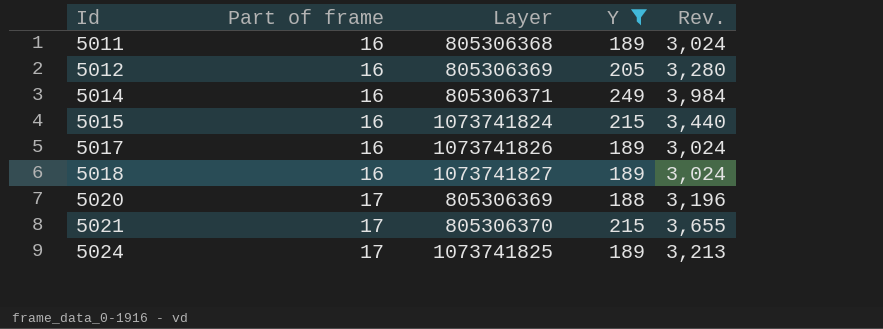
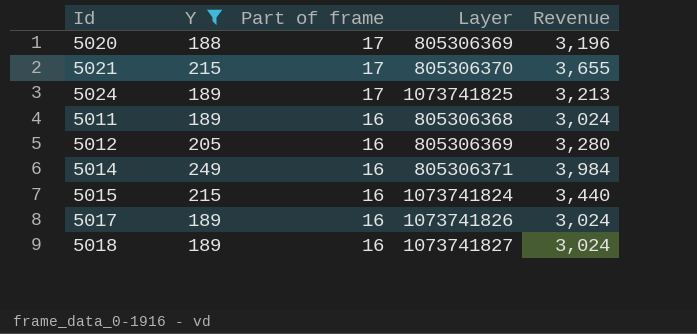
row order: Id ascending -> Part of frame descending
column Y | position: 4 -> 2
column name: Rev. -> Revenue

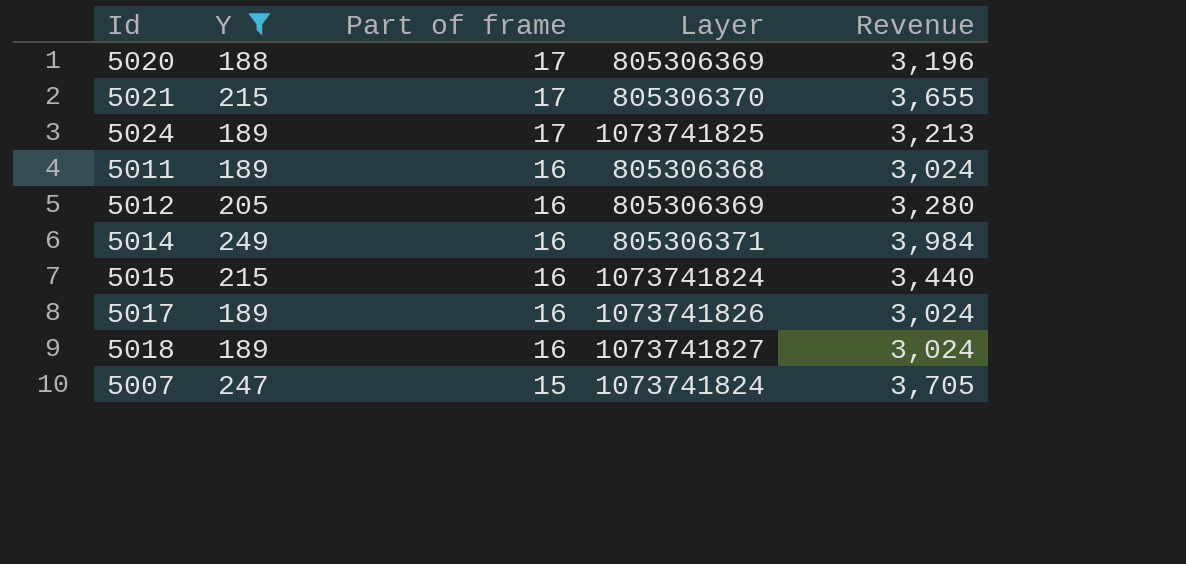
row 5007: none -> 247 | 15 | 1073741824 | 3,705

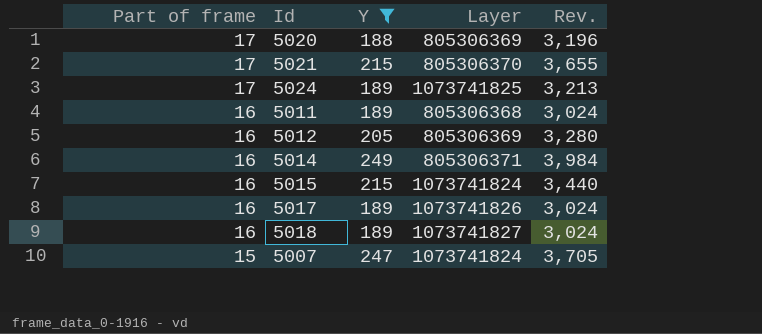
column Part of frame | position: 3 -> 1
column name: Revenue -> Rev.

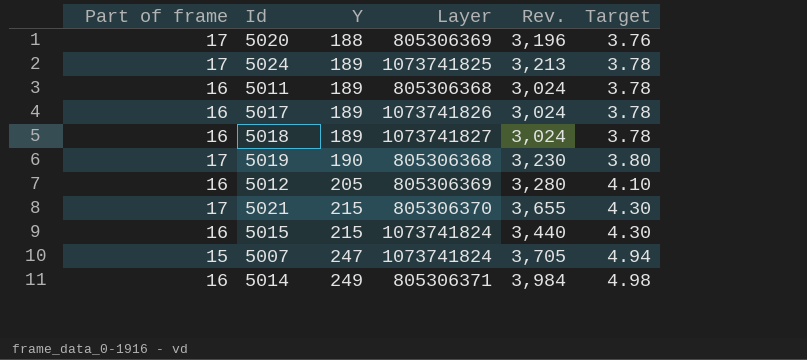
filter: Y != 190 -> none
row order: Part of frame descending -> Y ascending
column Target | formula: none -> [Y] * 0.02

